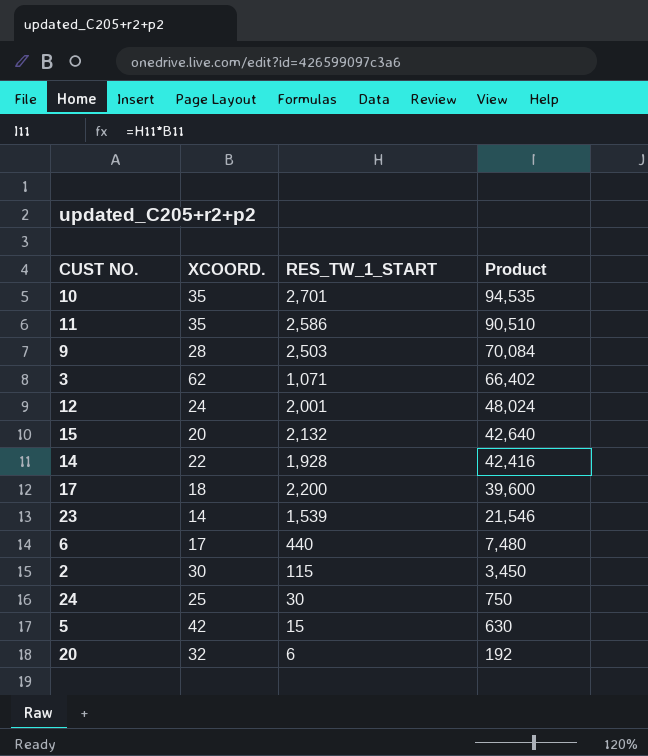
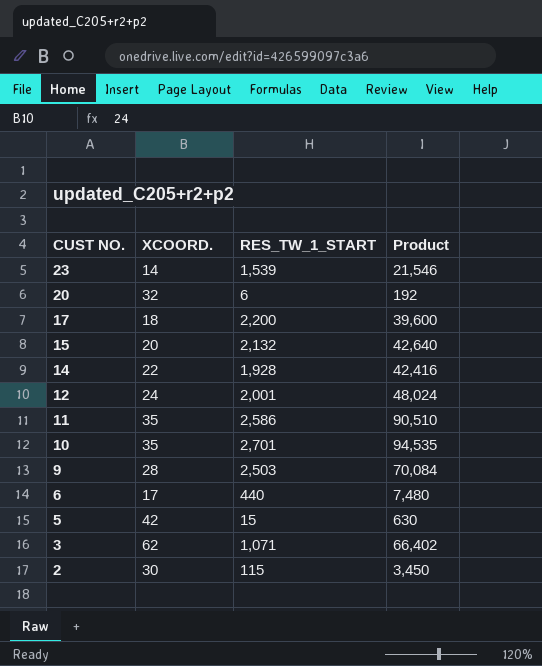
row order: Product descending -> CUST NO. descending
row 24: 25 | 30 | 750 -> none

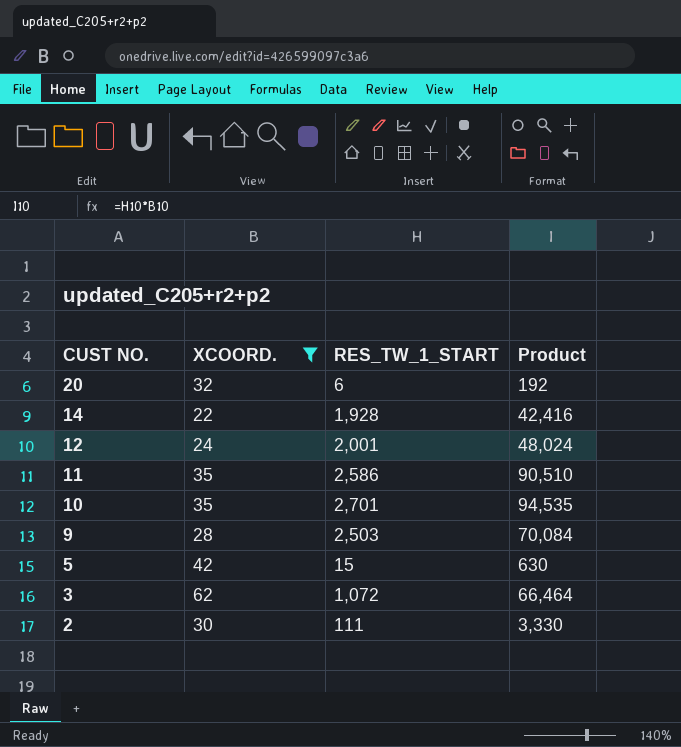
filter: none -> XCOORD. >= 22
3 | RES_TW_1_START: 1,071 -> 1,072
3 | Product: 66,402 -> 66,464
2 | RES_TW_1_START: 115 -> 111
2 | Product: 3,450 -> 3,330

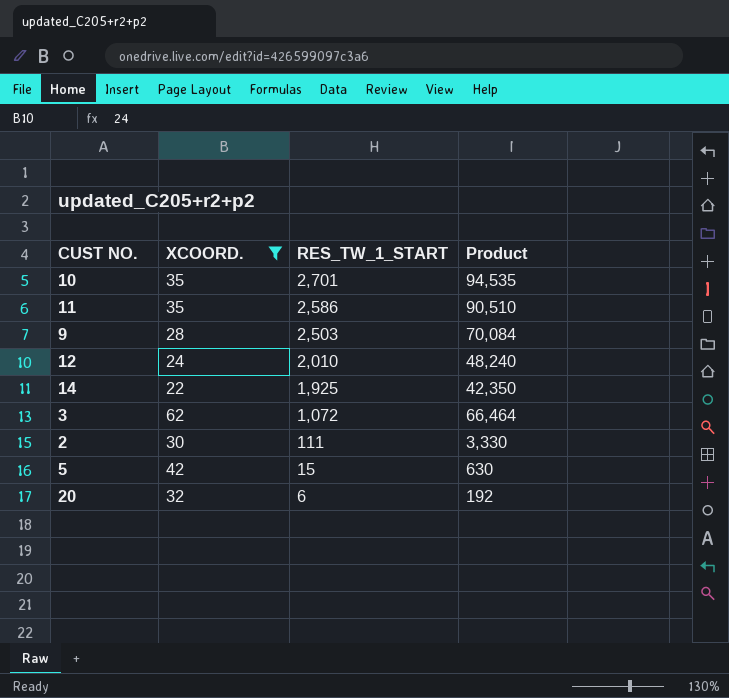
row order: CUST NO. descending -> RES_TW_1_START descending
12 | RES_TW_1_START: 2,001 -> 2,010
12 | Product: 48,024 -> 48,240
14 | RES_TW_1_START: 1,928 -> 1,925
14 | Product: 42,416 -> 42,350

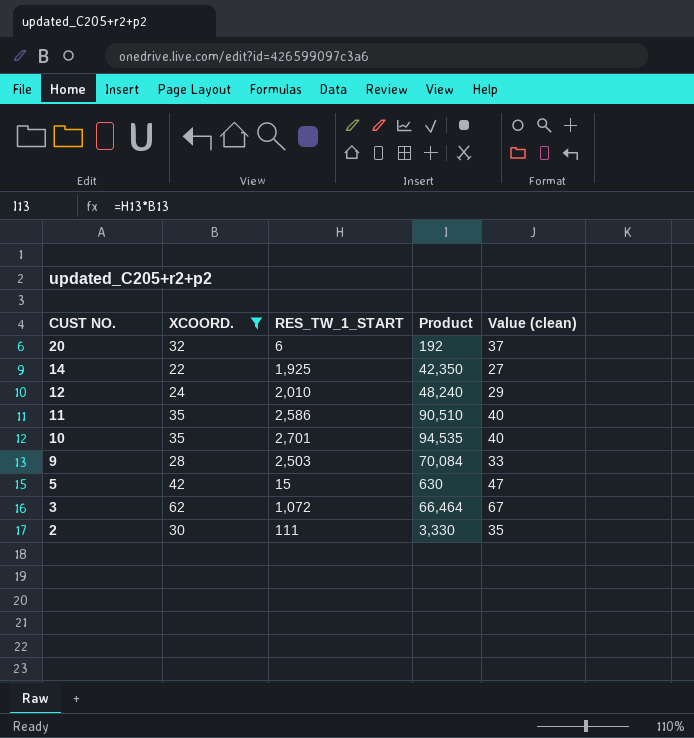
row order: RES_TW_1_START descending -> CUST NO. descending
column Value (clean) | formula: none -> [XCOORD.] + 5

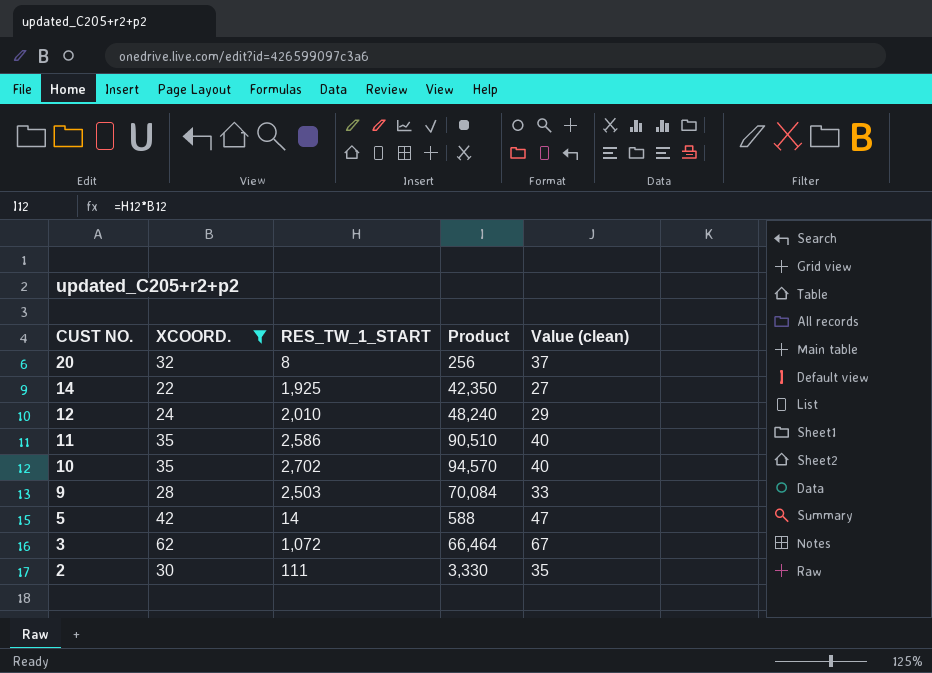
20 | RES_TW_1_START: 6 -> 8
20 | Product: 192 -> 256
10 | RES_TW_1_START: 2,701 -> 2,702
10 | Product: 94,535 -> 94,570
5 | RES_TW_1_START: 15 -> 14
5 | Product: 630 -> 588

